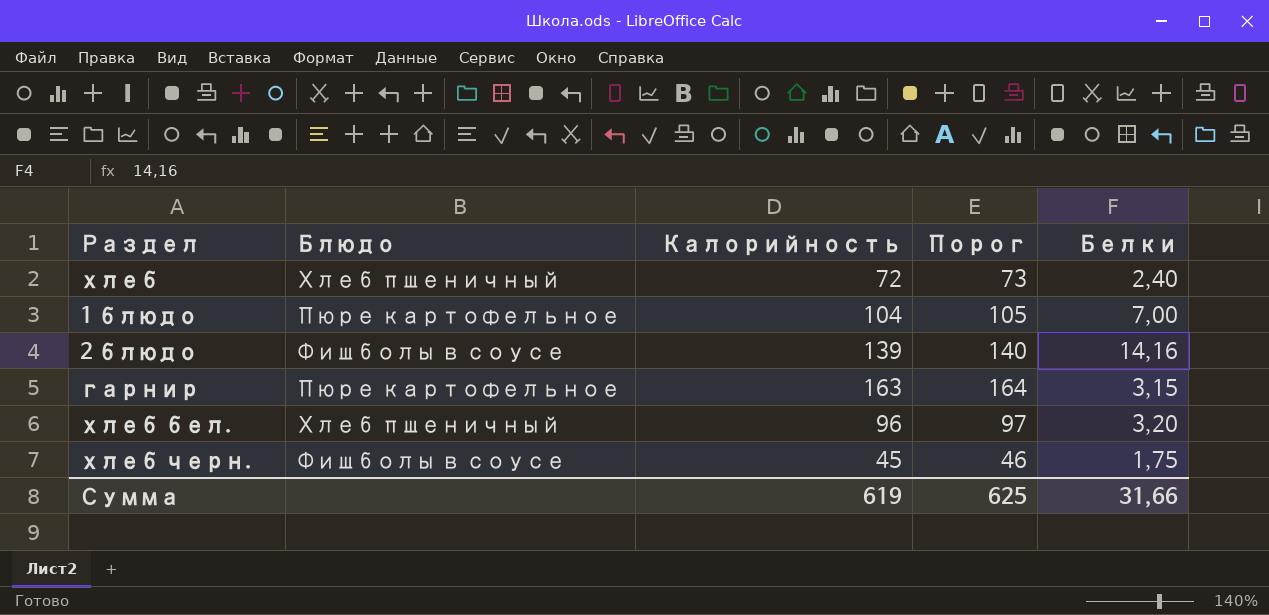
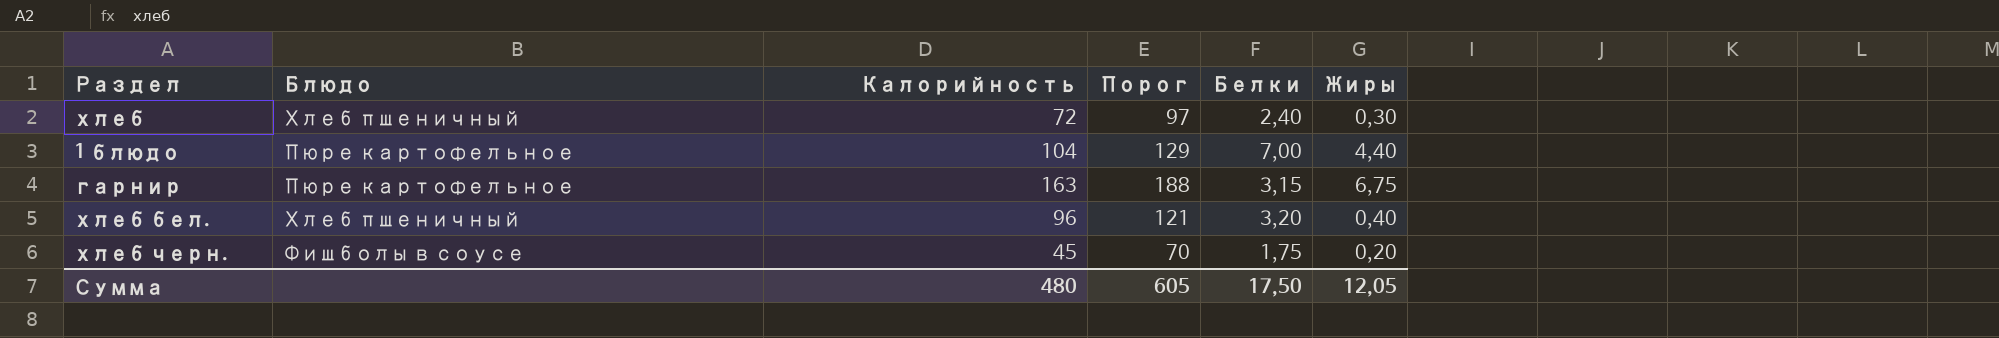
column Порог | formula: [Калорийность] + 1 -> [Калорийность] + 25
column Жиры | position: none -> 6
row 2 блюдо: Фишболы в соусе | 139 | 140 | 14,16 -> none
Сумма | Калорийность: 619 -> 480
Сумма | Порог: 625 -> 605
Сумма | Белки: 31,66 -> 17,50

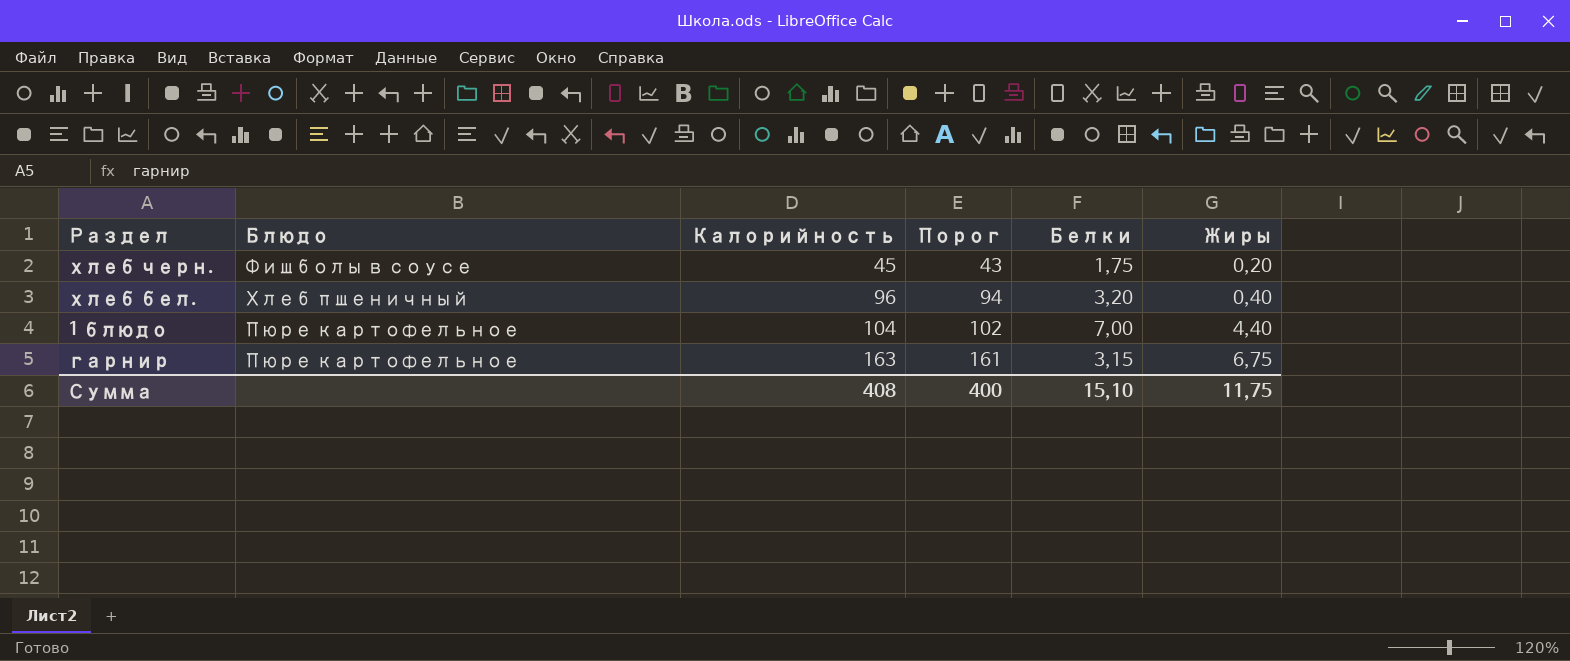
row order: none -> Калорийность ascending
column Порог | formula: [Калорийность] + 25 -> [Калорийность] - 2
row хлеб: Хлеб пшеничный | 72 | 97 | 2,40 | 0,30 -> none
Сумма | Калорийность: 480 -> 408
Сумма | Порог: 605 -> 400
Сумма | Белки: 17,50 -> 15,10
Сумма | Жиры: 12,05 -> 11,75

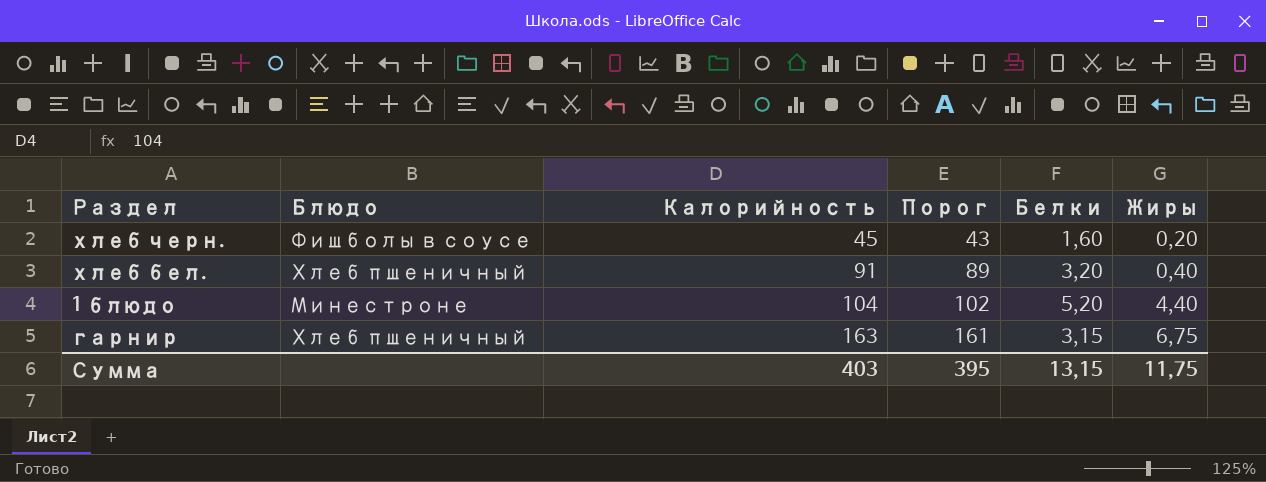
хлеб черн. | Белки: 1,75 -> 1,60
хлеб бел. | Калорийность: 96 -> 91
хлеб бел. | Порог: 94 -> 89
1 блюдо | Блюдо: Пюре картофельное -> Минестроне
1 блюдо | Белки: 7,00 -> 5,20
гарнир | Блюдо: Пюре картофельное -> Хлеб пшеничный
Сумма | Калорийность: 408 -> 403
Сумма | Порог: 400 -> 395
Сумма | Белки: 15,10 -> 13,15

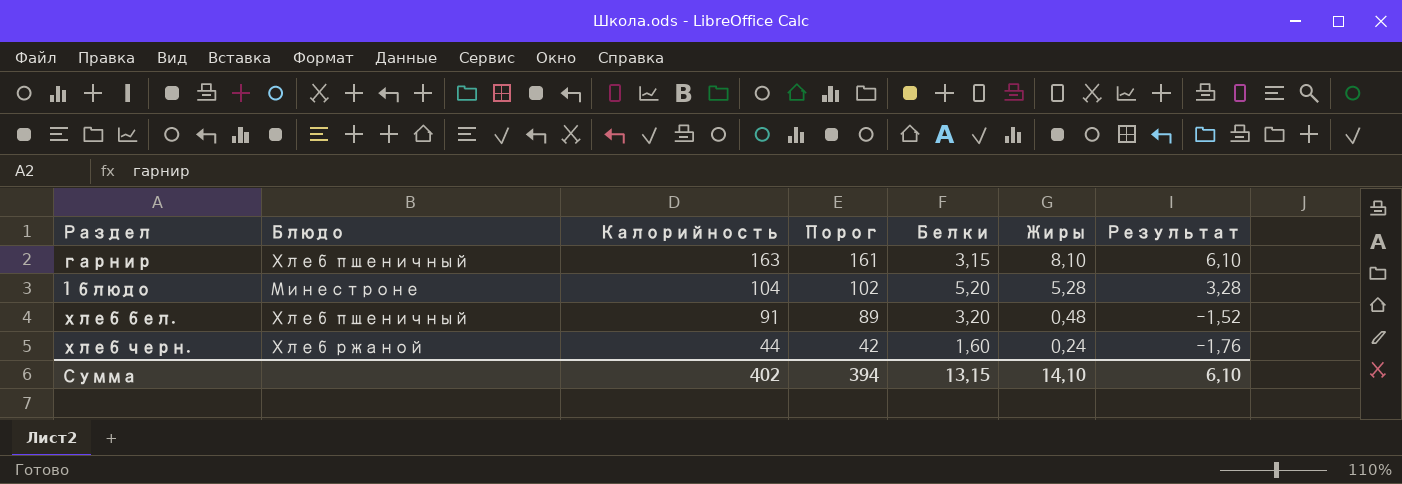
row order: Калорийность ascending -> Калорийность descending
column Результат | formula: none -> [Жиры] - 2
гарнир | Жиры: 6,75 -> 8,10
1 блюдо | Жиры: 4,40 -> 5,28
хлеб бел. | Жиры: 0,40 -> 0,48
хлеб черн. | Блюдо: Фишболы в соусе -> Хлеб ржаной
хлеб черн. | Калорийность: 45 -> 44
хлеб черн. | Порог: 43 -> 42
хлеб черн. | Жиры: 0,20 -> 0,24
Сумма | Калорийность: 403 -> 402
Сумма | Порог: 395 -> 394
Сумма | Жиры: 11,75 -> 14,10

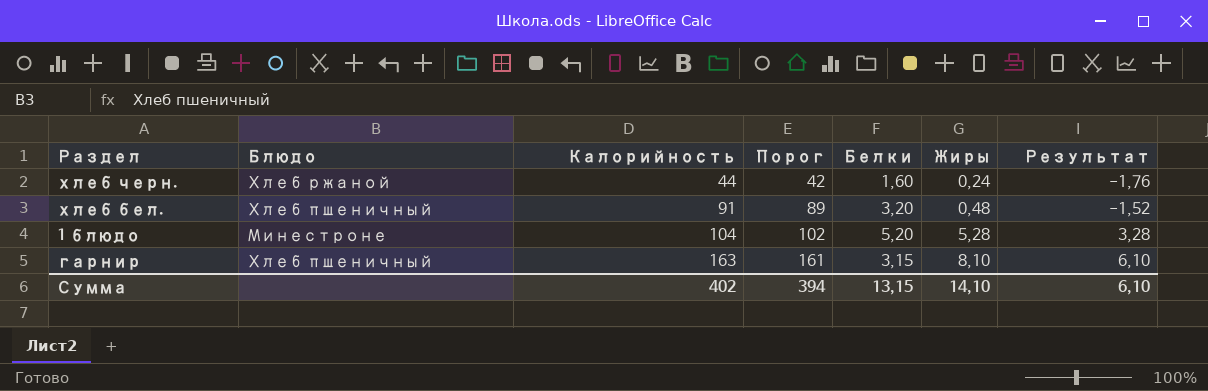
row order: Калорийность descending -> Калорийность ascending

